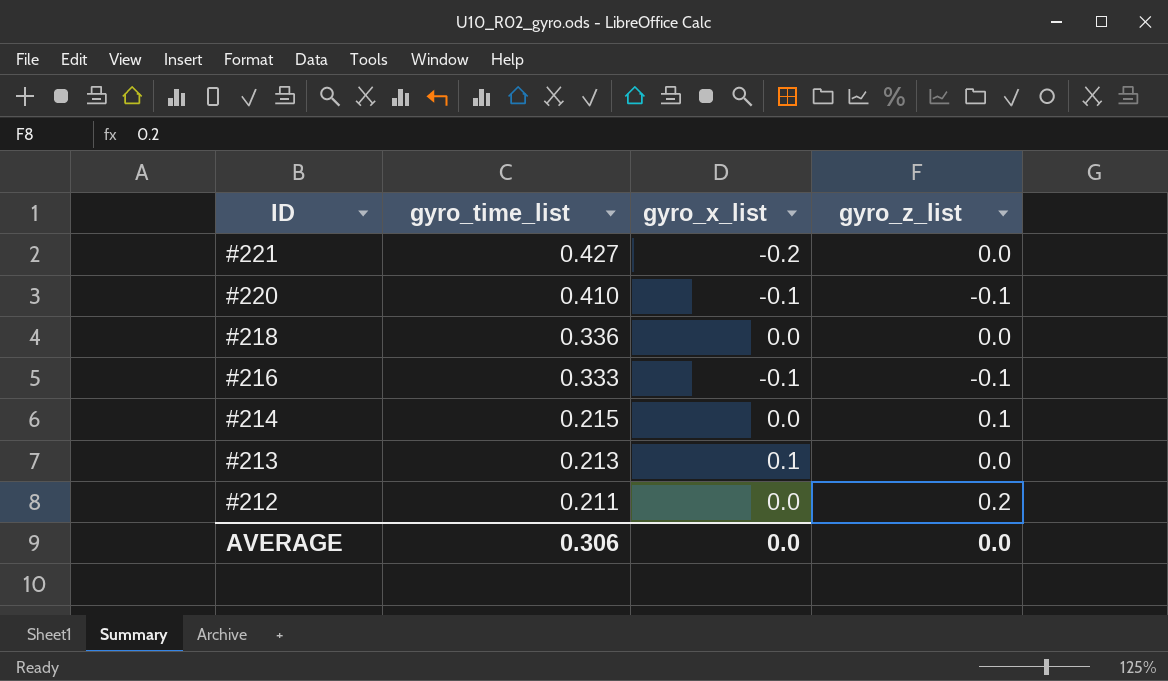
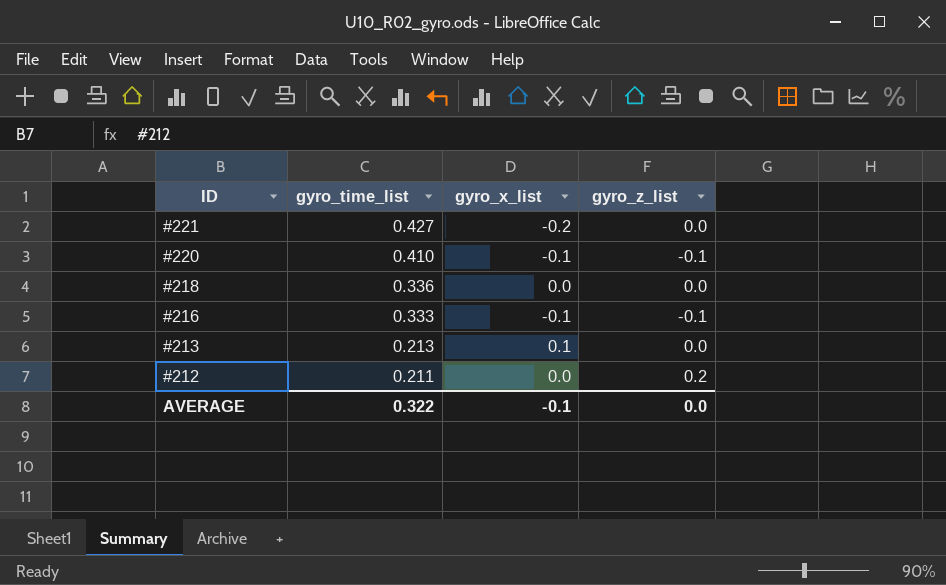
row #214: 0.215 | 0.0 | 0.1 -> none
AVERAGE | gyro_time_list: 0.306 -> 0.322
AVERAGE | gyro_x_list: 0.0 -> -0.1

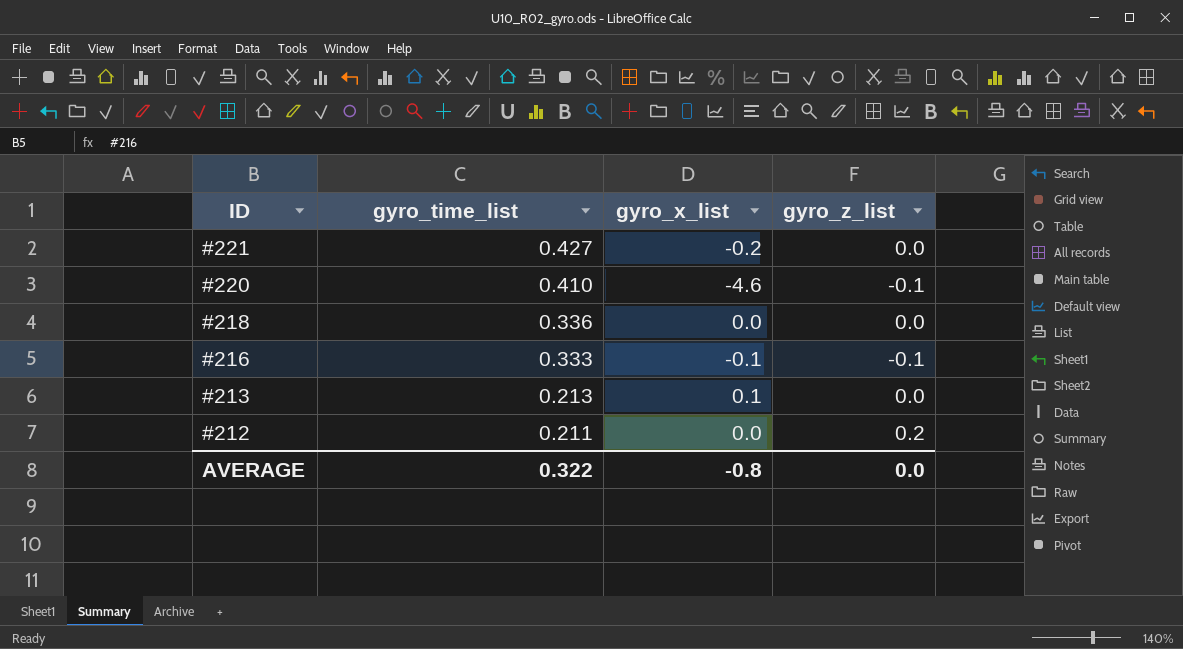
#220 | gyro_x_list: -0.1 -> -4.6
AVERAGE | gyro_x_list: -0.1 -> -0.8

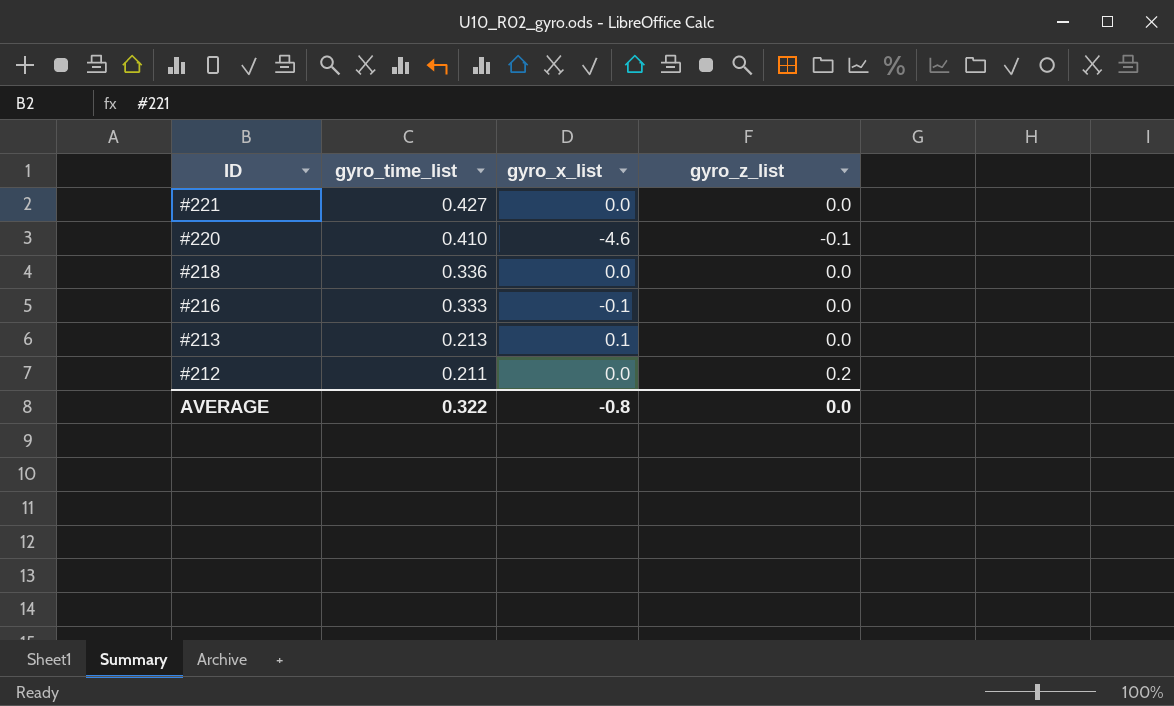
#221 | gyro_x_list: -0.2 -> 0.0
#216 | gyro_z_list: -0.1 -> 0.0

